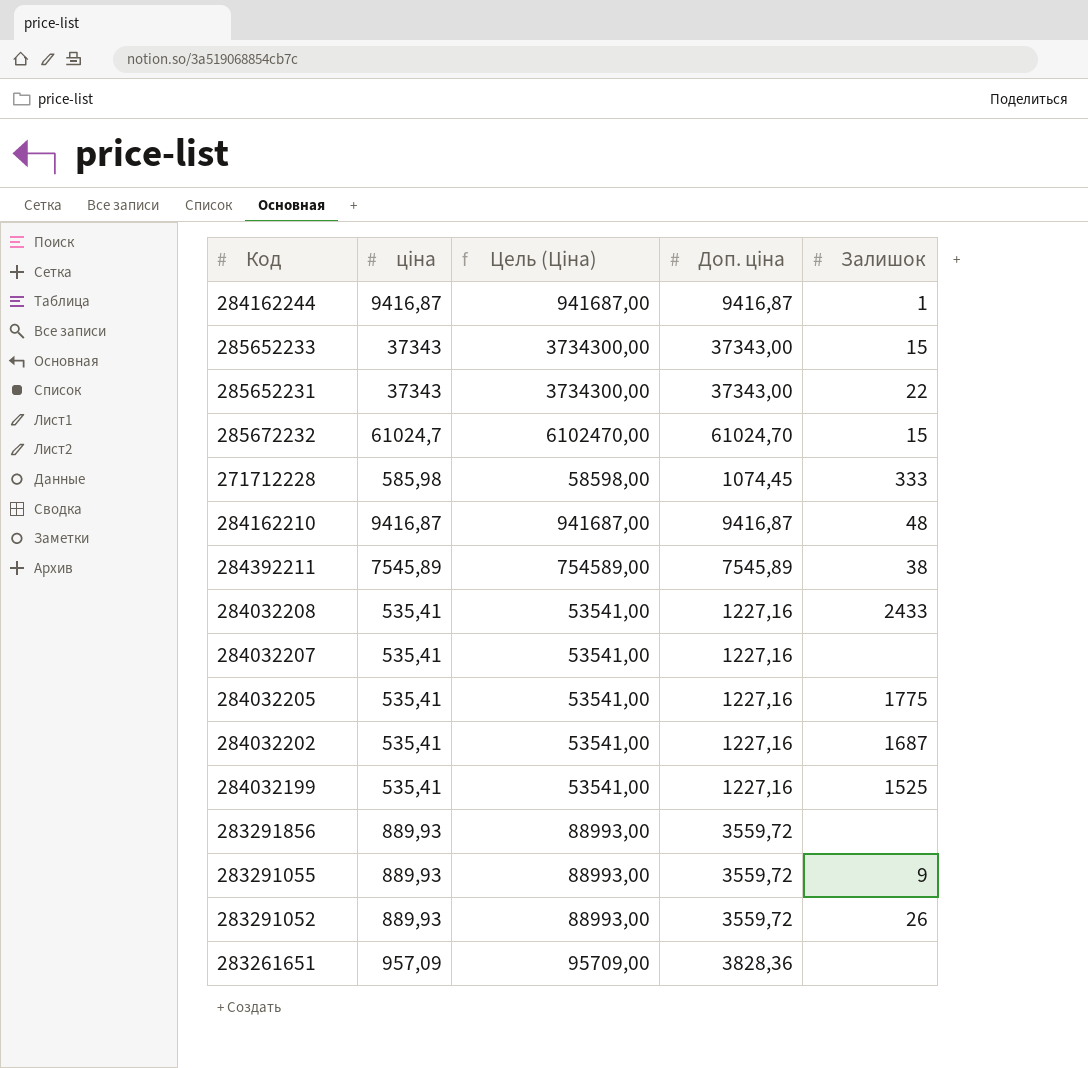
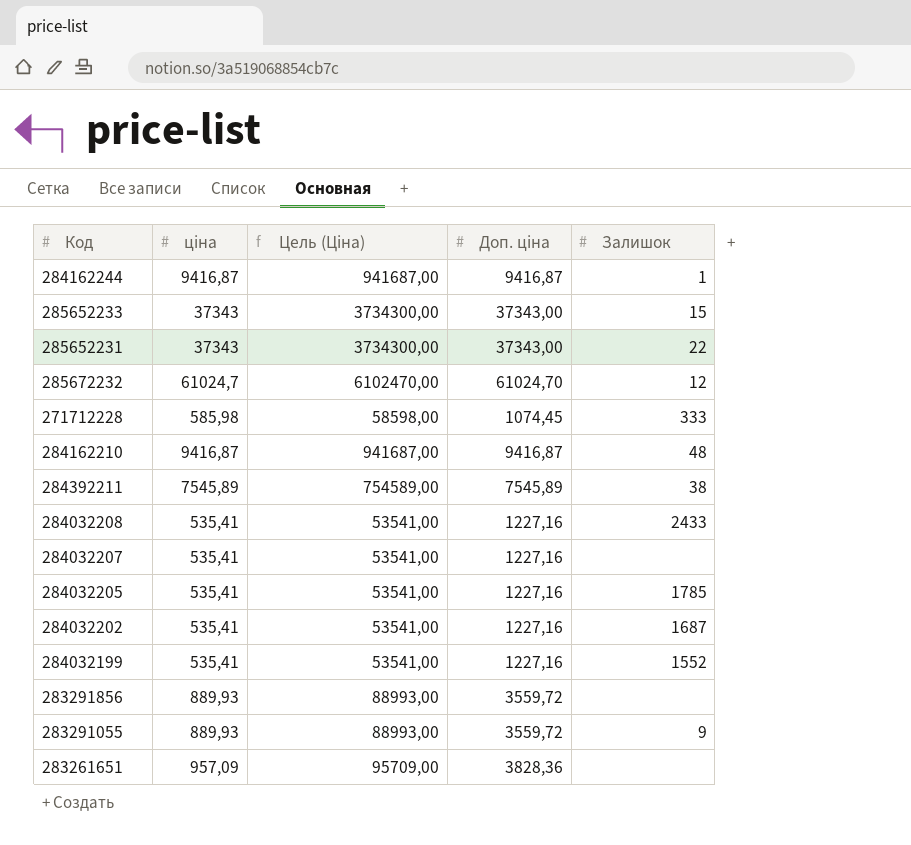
row 283291052: 889,93 | 88993,00 | 3559,72 | 26 -> none
285672232 | Залишок: 15 -> 12
284032205 | Залишок: 1775 -> 1785
284032199 | Залишок: 1525 -> 1552

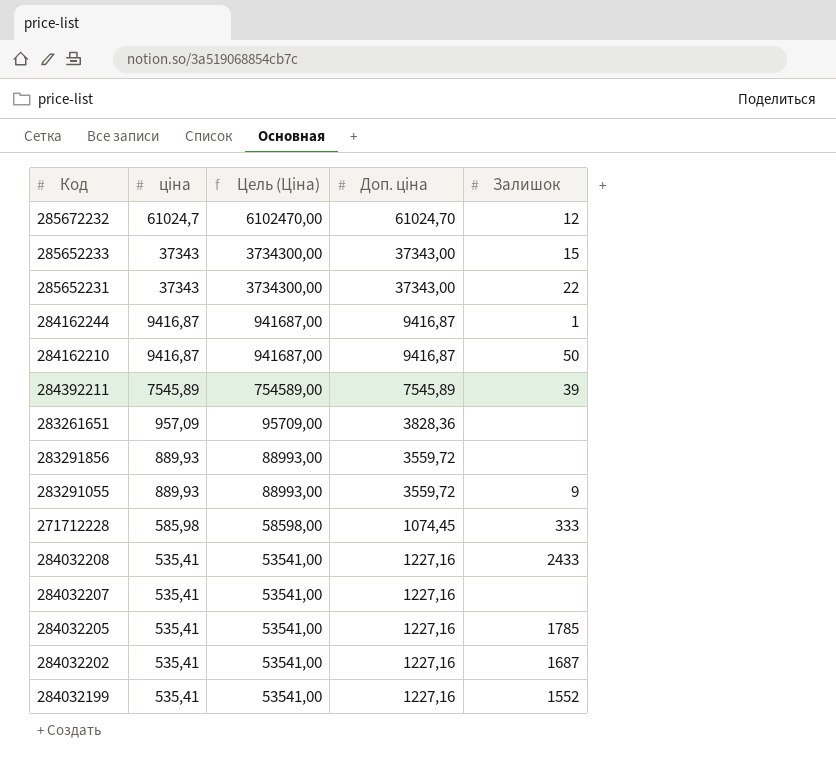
row order: none -> ціна descending
284162210 | Залишок: 48 -> 50
284392211 | Залишок: 38 -> 39

